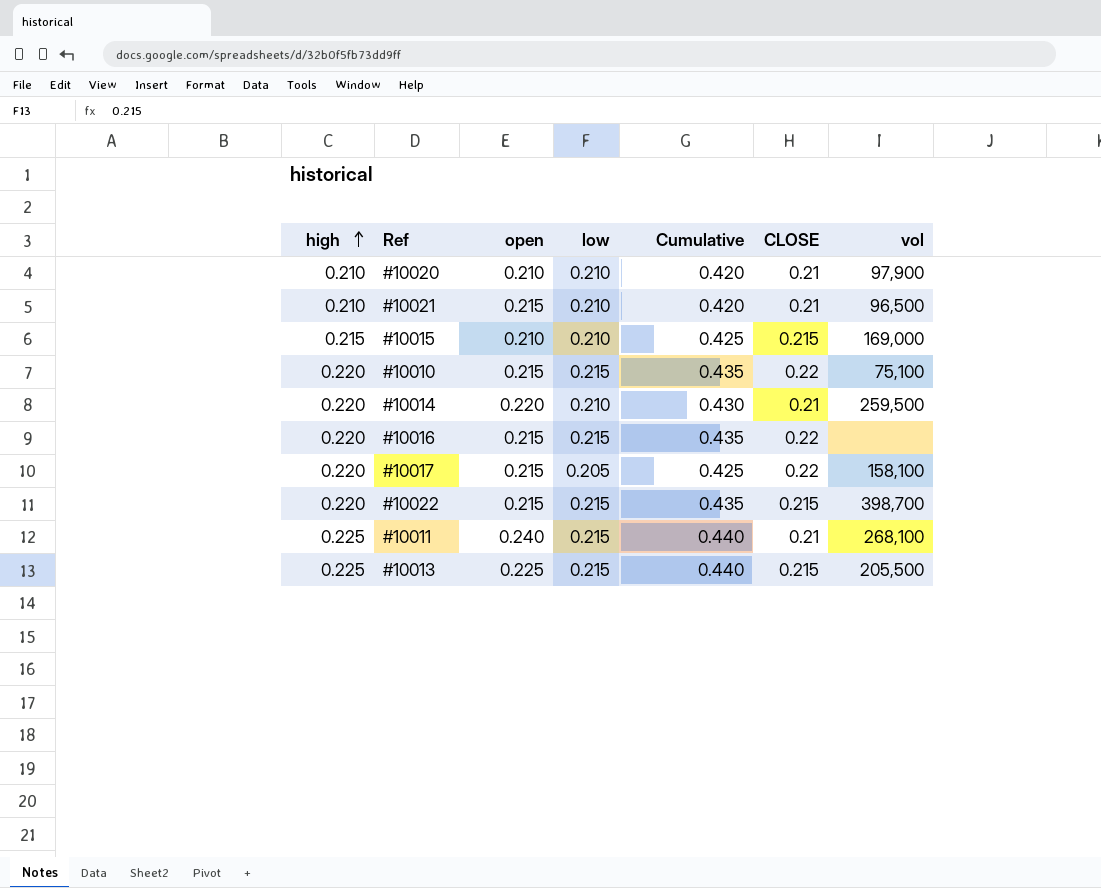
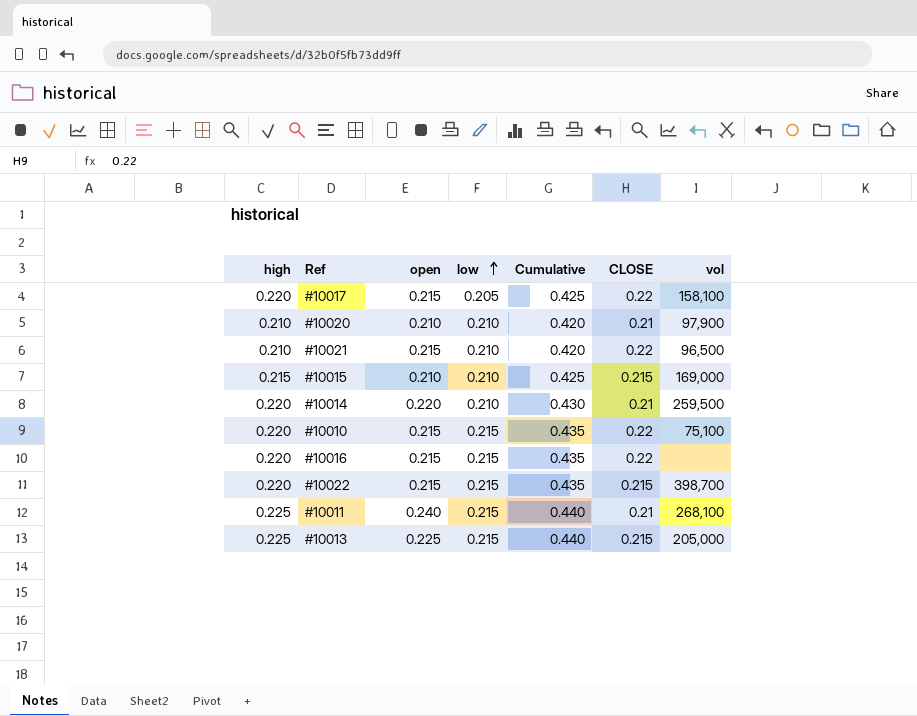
row order: high ascending -> low ascending
#10021 | CLOSE: 0.21 -> 0.22
#10013 | vol: 205,500 -> 205,000

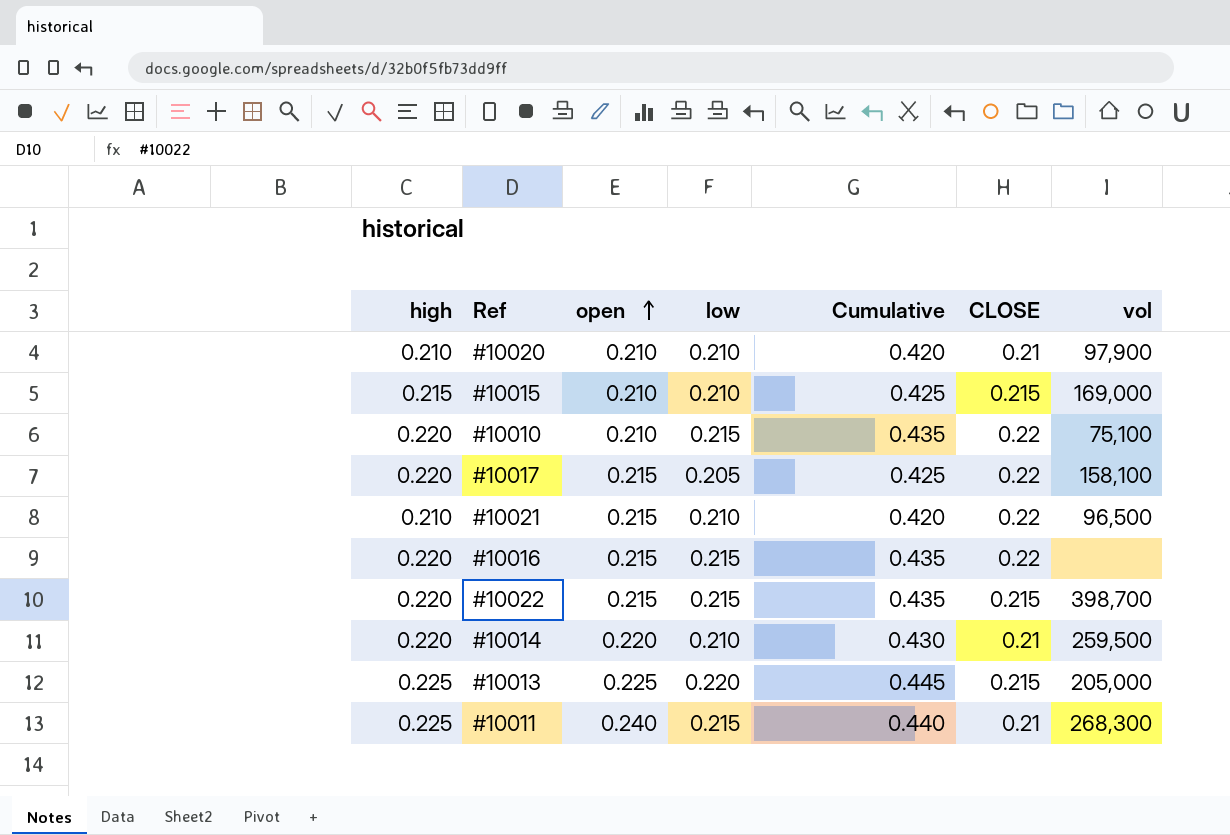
row order: low ascending -> open ascending
#10010 | open: 0.215 -> 0.210
#10013 | low: 0.215 -> 0.220
#10013 | Cumulative: 0.440 -> 0.445
#10011 | vol: 268,100 -> 268,300

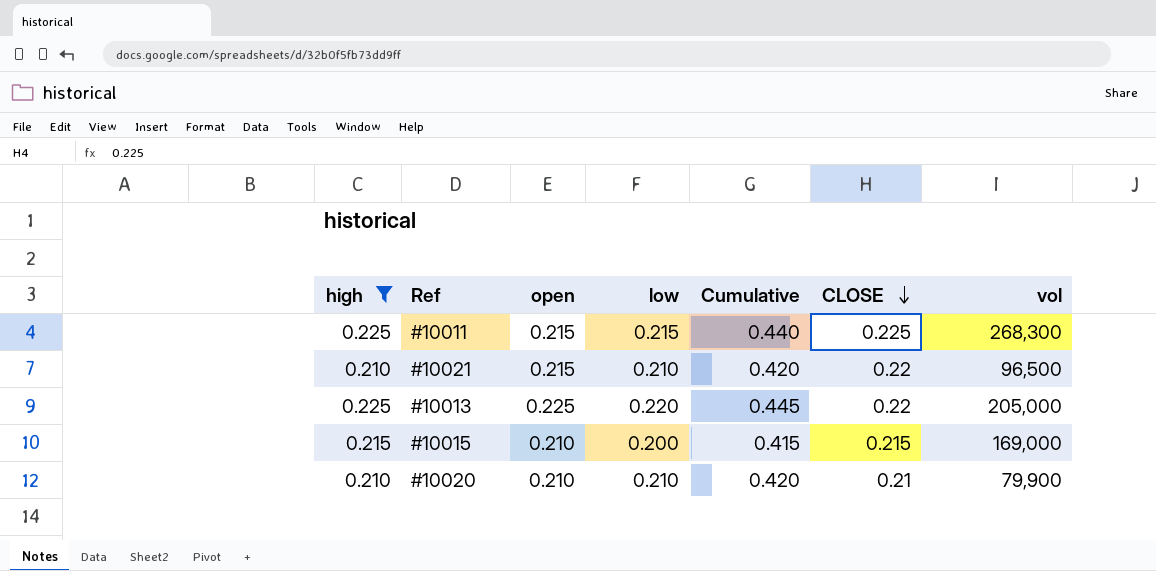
filter: none -> high != 0.220
row order: open ascending -> CLOSE descending
#10011 | open: 0.240 -> 0.215
#10011 | CLOSE: 0.21 -> 0.225
#10013 | CLOSE: 0.215 -> 0.22
#10015 | low: 0.210 -> 0.200
#10015 | Cumulative: 0.425 -> 0.415
#10020 | vol: 97,900 -> 79,900

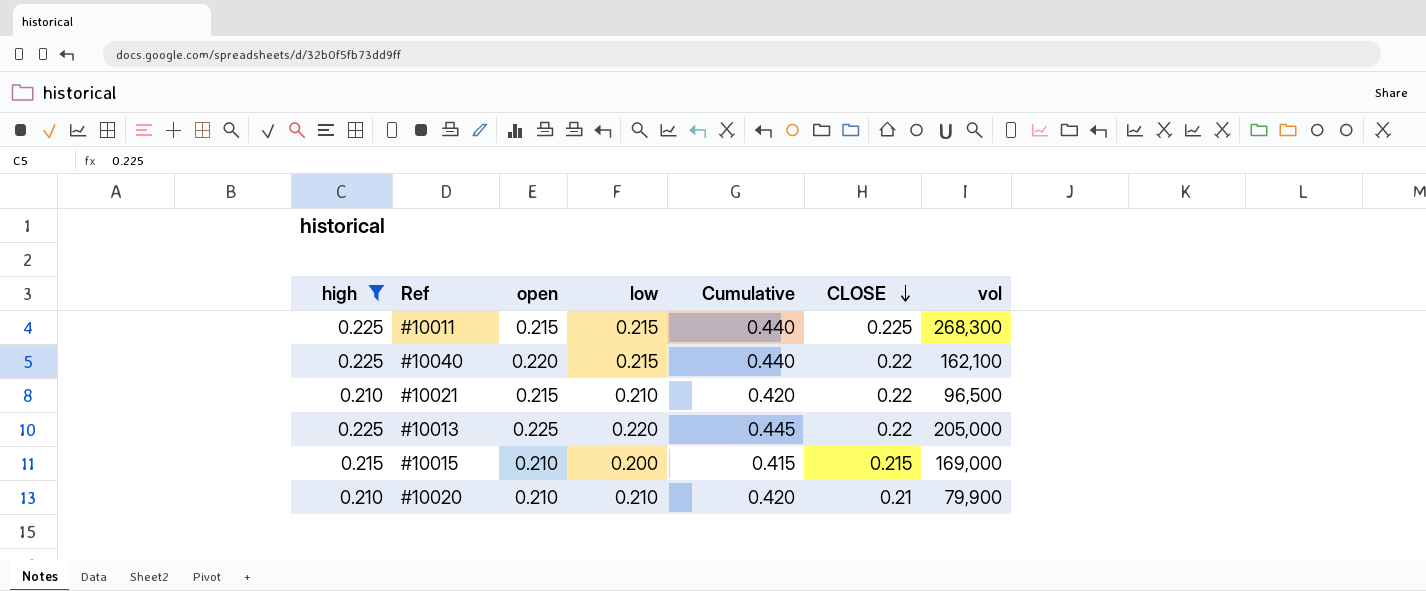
row #10040: none -> 0.225 | 0.220 | 0.215 | 0.440 | 0.22 | 162,100

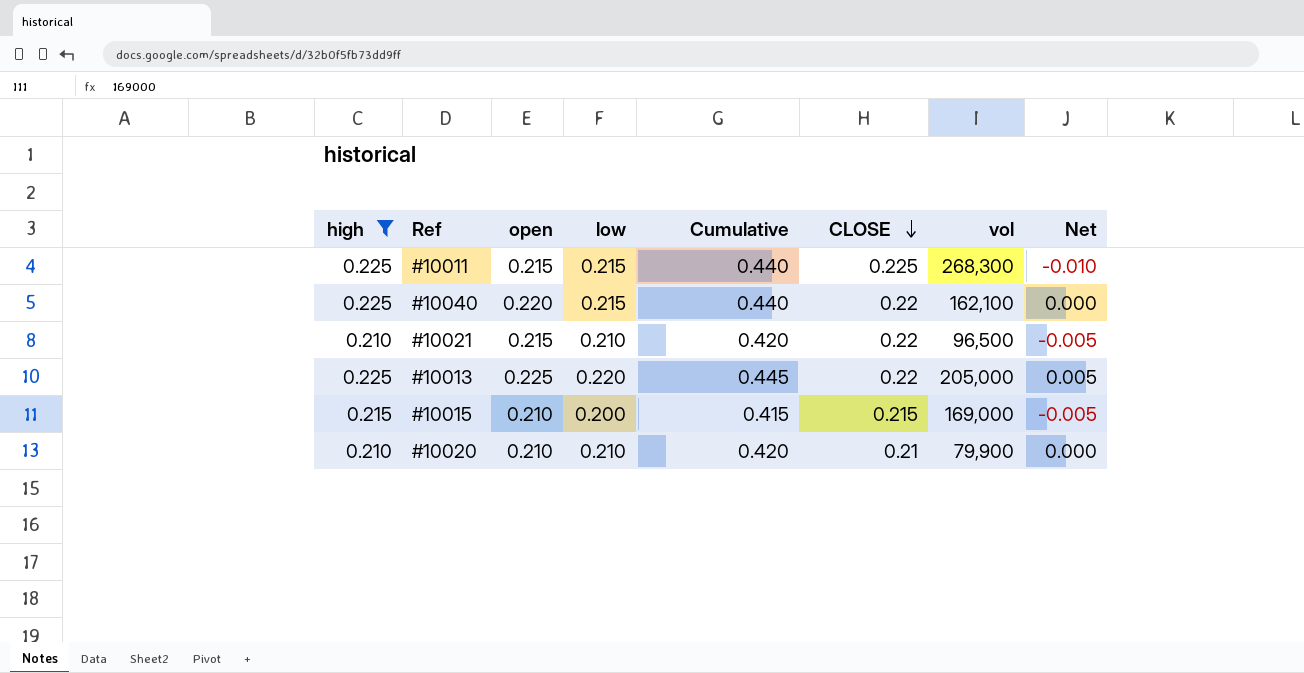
column Net | formula: none -> [open] - [CLOSE]

